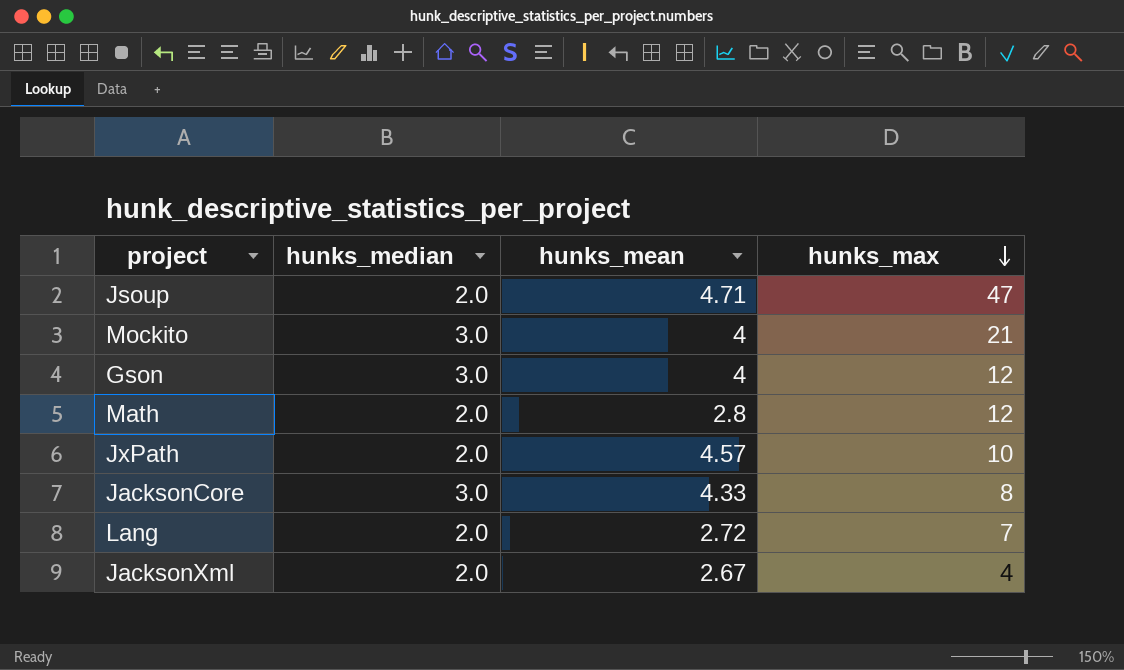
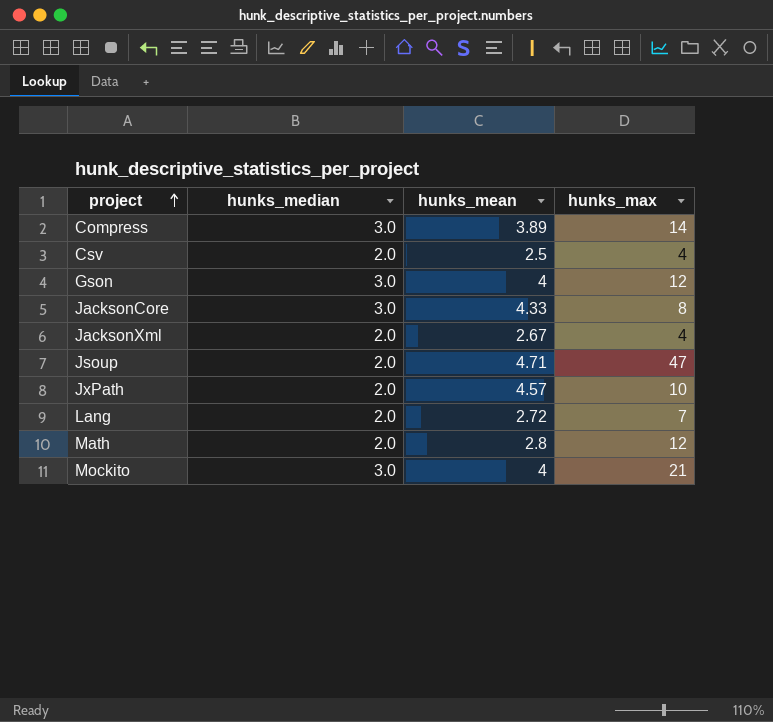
row order: hunks_max descending -> project ascending
row Compress: none -> 3.0 | 3.89 | 14
row Csv: none -> 2.0 | 2.5 | 4

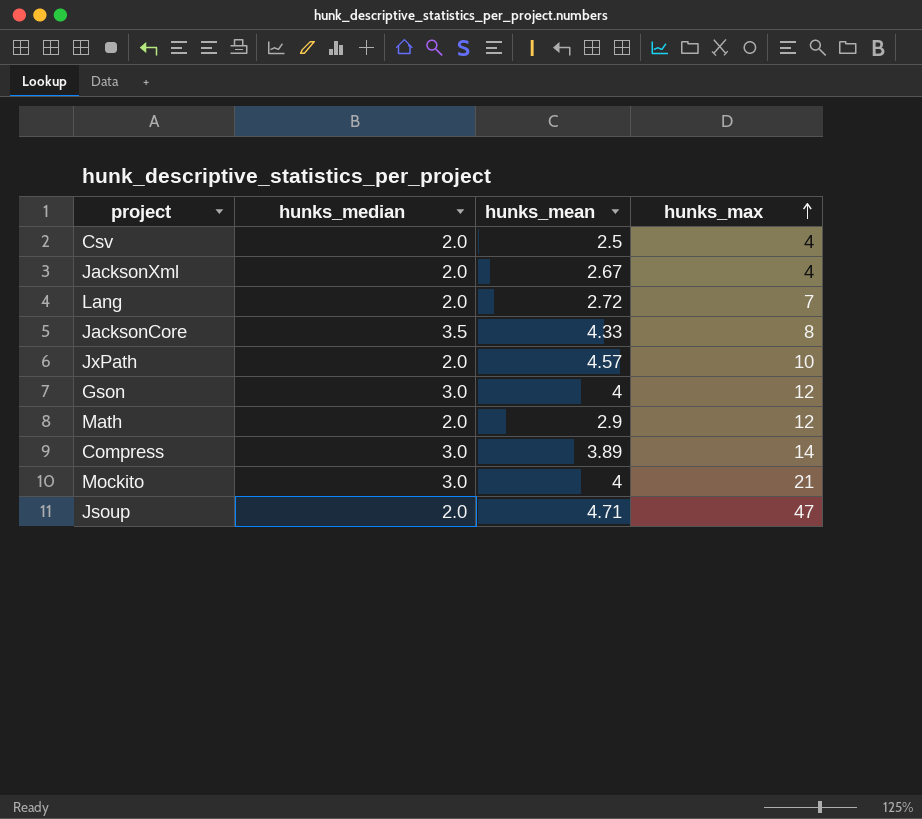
row order: project ascending -> hunks_max ascending
JacksonCore | hunks_median: 3.0 -> 3.5
Math | hunks_mean: 2.8 -> 2.9

